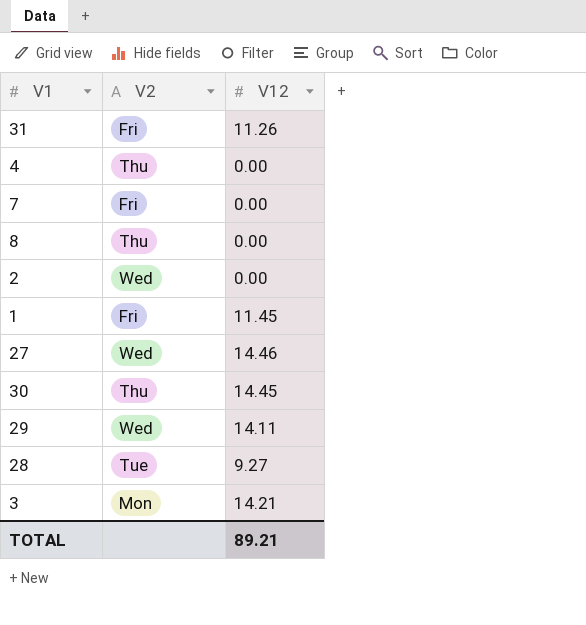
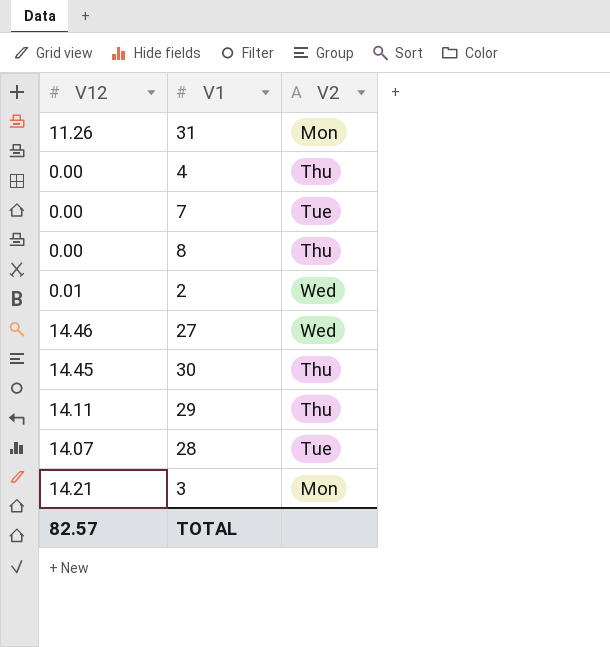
column V12 | position: 3 -> 1
row 1: Fri | 11.45 -> none
31 | V2: Fri -> Mon
7 | V2: Fri -> Tue
2 | V12: 0.00 -> 0.01
29 | V2: Wed -> Thu
28 | V12: 9.27 -> 14.07
TOTAL | V12: 89.21 -> 82.57

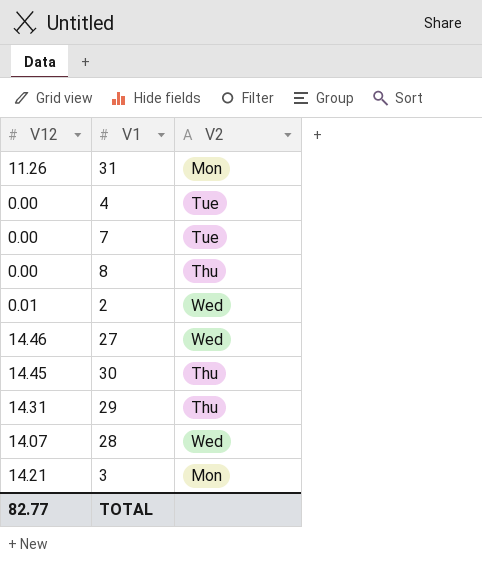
4 | V2: Thu -> Tue
29 | V12: 14.11 -> 14.31
28 | V2: Tue -> Wed
TOTAL | V12: 82.57 -> 82.77

